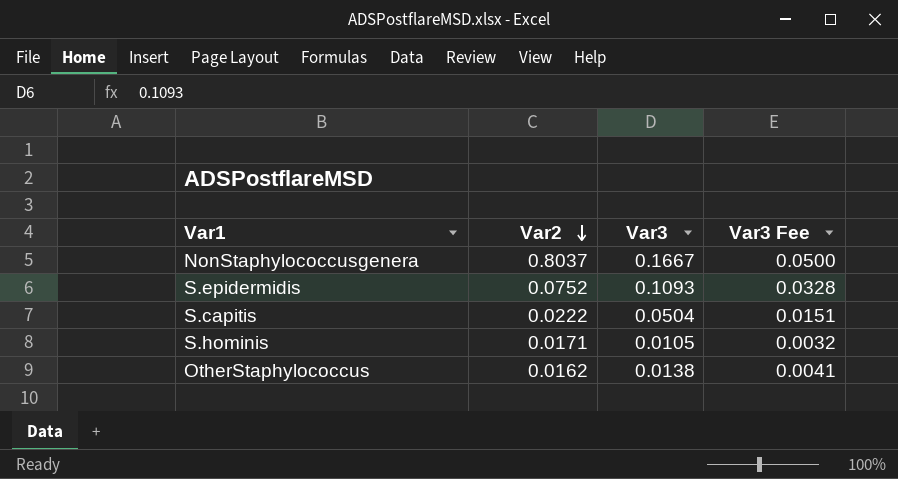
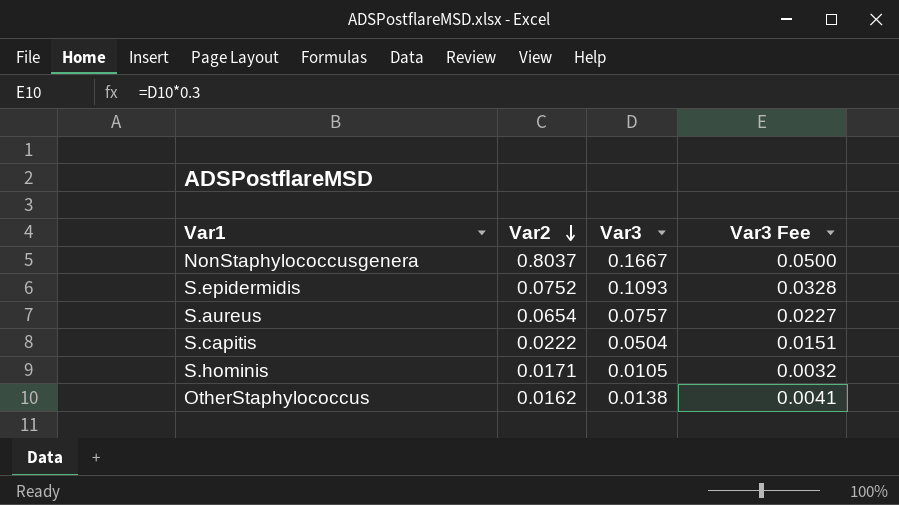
row S.aureus: none -> 0.0654 | 0.0757 | 0.0227

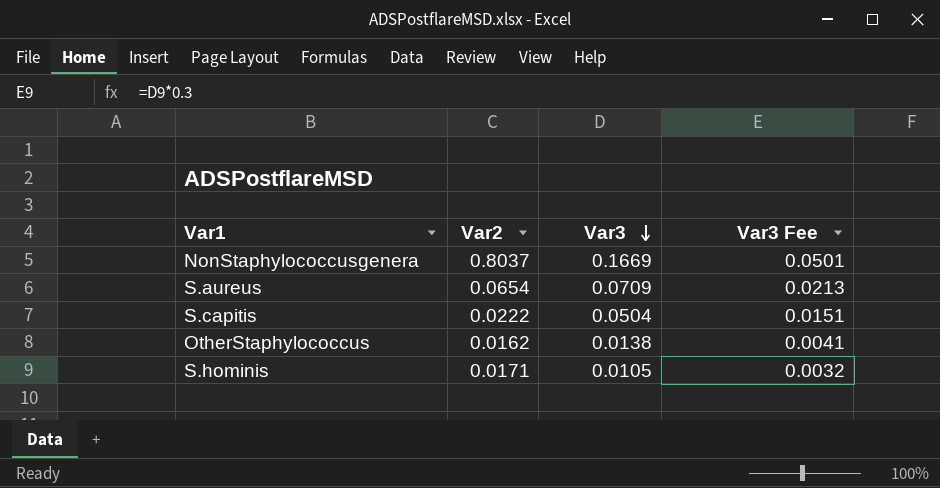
row order: Var2 descending -> Var3 descending
row S.epidermidis: 0.0752 | 0.1093 | 0.0328 -> none
NonStaphylococcusgenera | Var3: 0.1667 -> 0.1669
NonStaphylococcusgenera | Var3 Fee: 0.0500 -> 0.0501
S.aureus | Var3: 0.0757 -> 0.0709
S.aureus | Var3 Fee: 0.0227 -> 0.0213

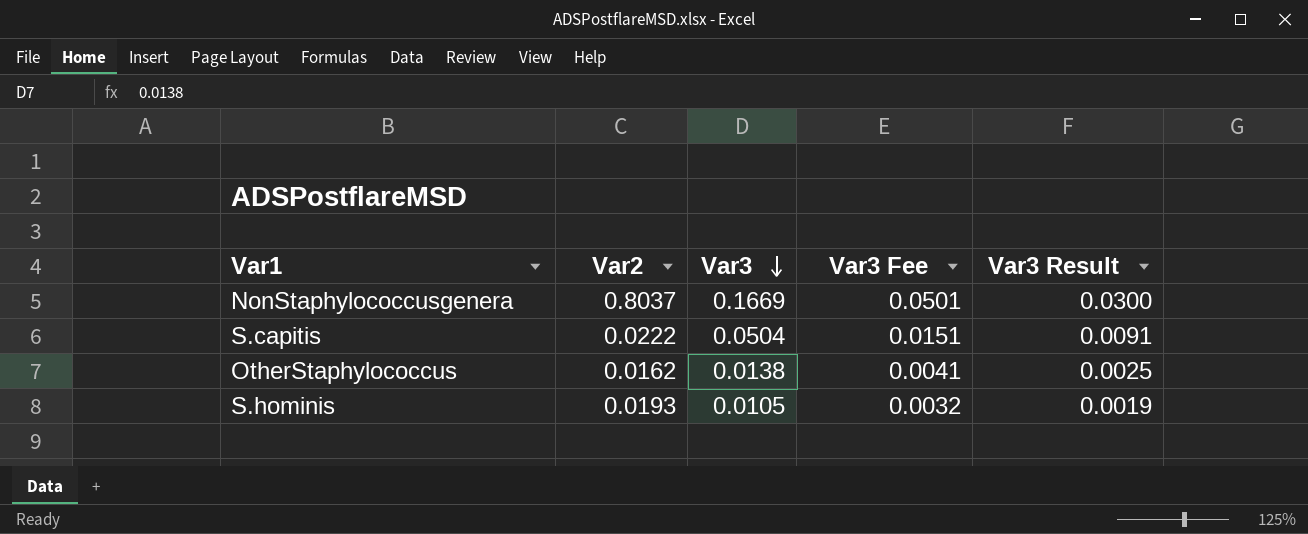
column Var3 Result | formula: none -> [Var3] * 0.18
row S.aureus: 0.0654 | 0.0709 | 0.0213 -> none
S.hominis | Var2: 0.0171 -> 0.0193

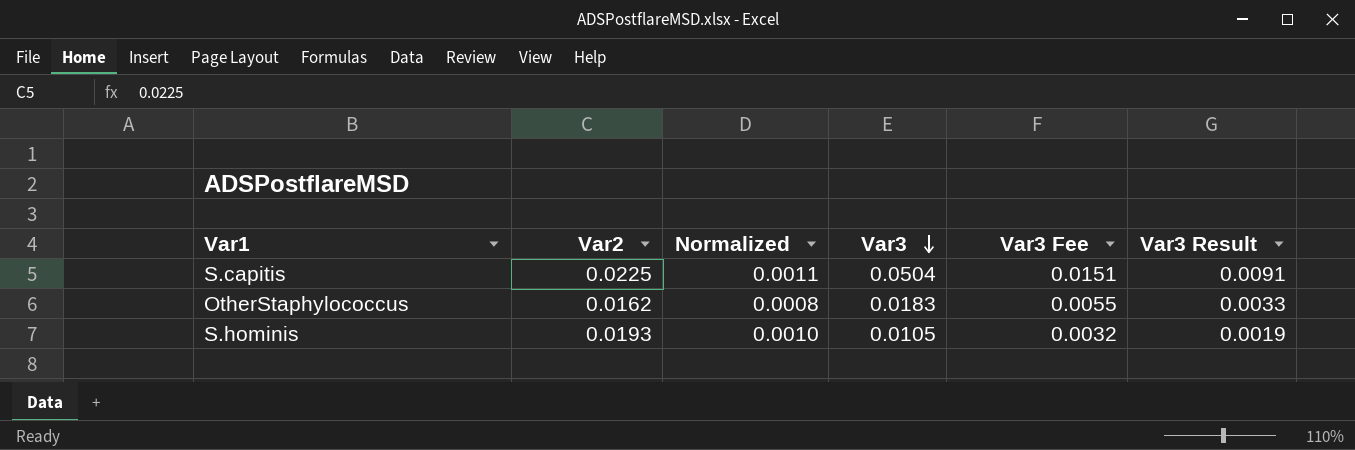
column Normalized | formula: none -> [Var2] * 0.05
row NonStaphylococcusgenera: 0.8037 | 0.1669 | 0.0501 | 0.0300 -> none
S.capitis | Var2: 0.0222 -> 0.0225
OtherStaphylococcus | Var3: 0.0138 -> 0.0183
OtherStaphylococcus | Var3 Fee: 0.0041 -> 0.0055
OtherStaphylococcus | Var3 Result: 0.0025 -> 0.0033

